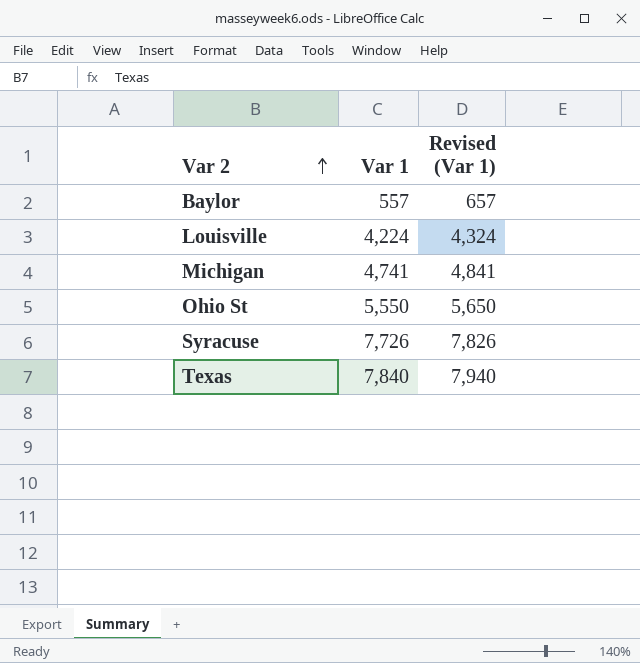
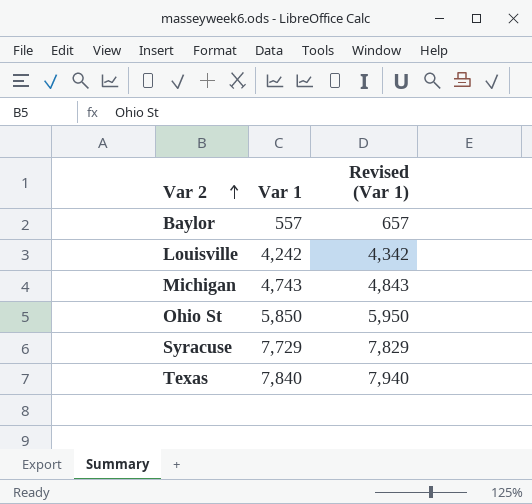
Louisville | Var 1: 4,224 -> 4,242
Louisville | Revised (Var 1): 4,324 -> 4,342
Michigan | Var 1: 4,741 -> 4,743
Michigan | Revised (Var 1): 4,841 -> 4,843
Ohio St | Var 1: 5,550 -> 5,850
Ohio St | Revised (Var 1): 5,650 -> 5,950
Syracuse | Var 1: 7,726 -> 7,729
Syracuse | Revised (Var 1): 7,826 -> 7,829

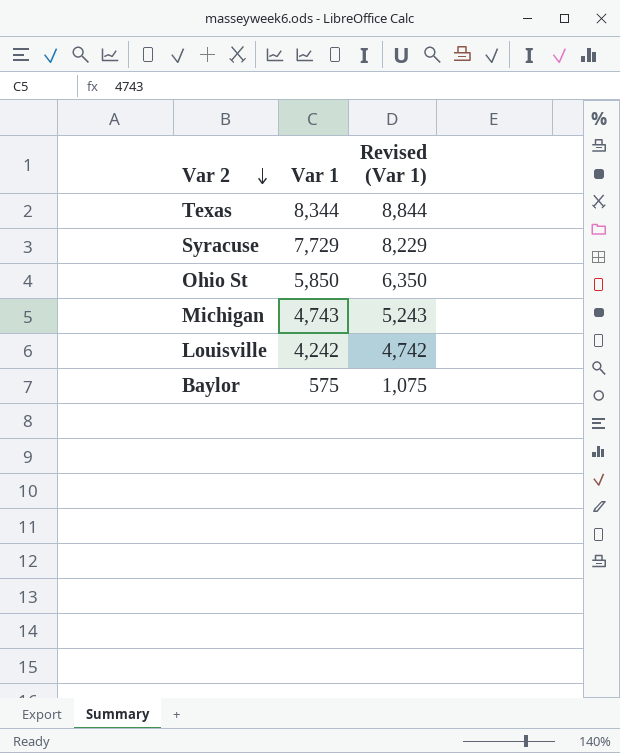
row order: Var 2 ascending -> Var 2 descending
column Revised (Var 1) | formula: [Var 1] + 100 -> [Var 1] + 500
Texas | Var 1: 7,840 -> 8,344
Baylor | Var 1: 557 -> 575

